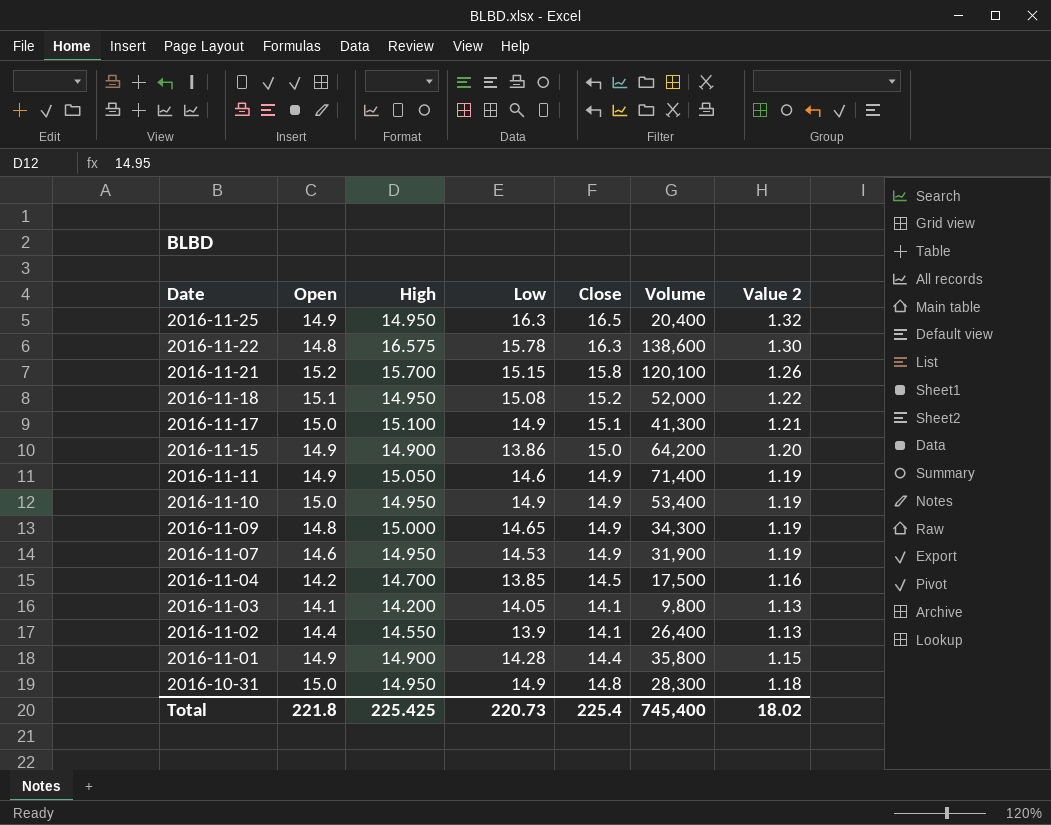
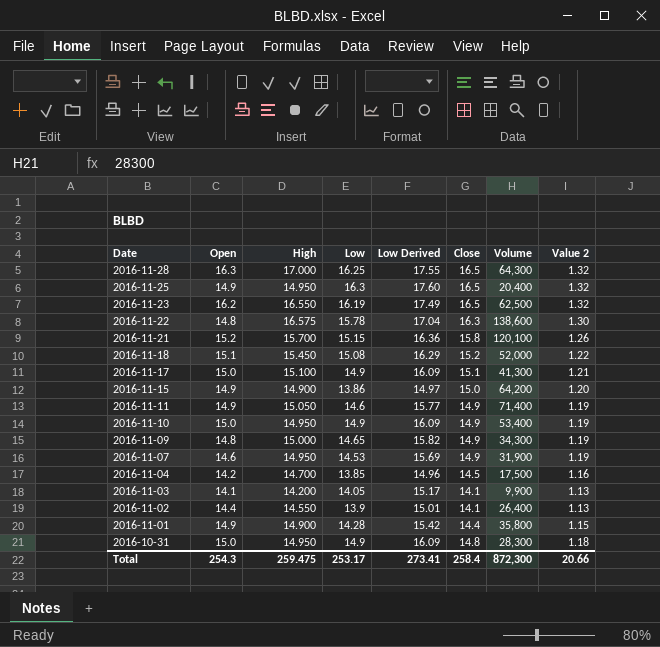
column Low Derived | formula: none -> [Low] * 1.08
row 2016-11-28: none -> 16.3 | 17.000 | 16.25 | 17.55 | 16.5 | 64,300 | 1.32
row 2016-11-23: none -> 16.2 | 16.550 | 16.19 | 17.49 | 16.5 | 62,500 | 1.32
2016-11-18 | High: 14.950 -> 15.450
2016-11-03 | Volume: 9,800 -> 9,900
Total | Open: 221.8 -> 254.3
Total | High: 225.425 -> 259.475
Total | Low: 220.73 -> 253.17
Total | Close: 225.4 -> 258.4
Total | Volume: 745,400 -> 872,300
Total | Value 2: 18.02 -> 20.66

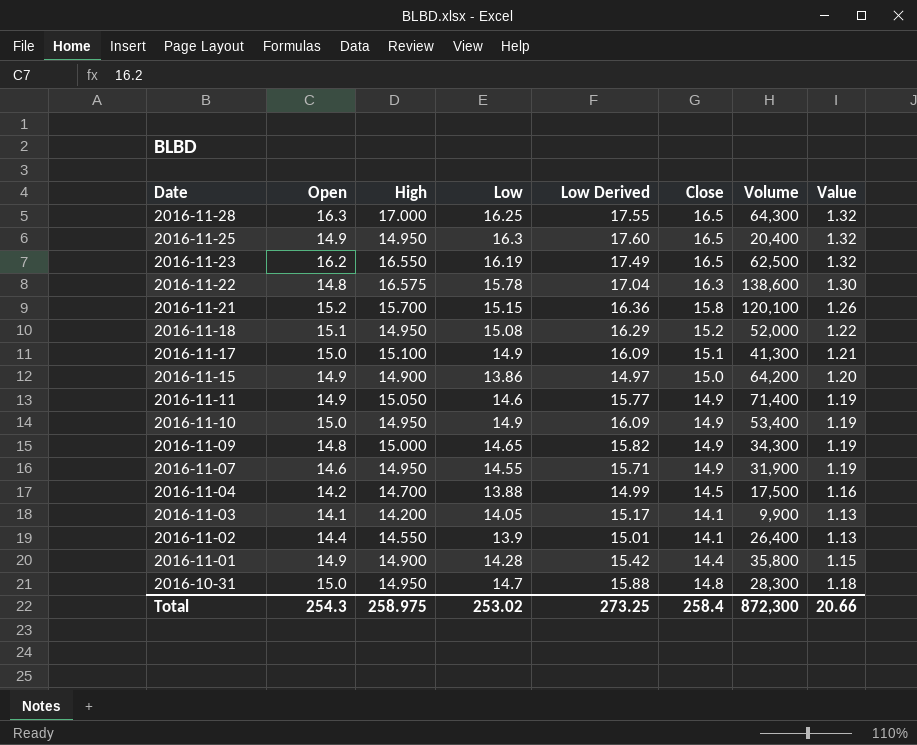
column name: Value 2 -> Value
2016-11-18 | High: 15.450 -> 14.950
2016-11-07 | Low: 14.53 -> 14.55
2016-11-07 | Low Derived: 15.69 -> 15.71
2016-11-04 | Low: 13.85 -> 13.88
2016-11-04 | Low Derived: 14.96 -> 14.99
2016-10-31 | Low: 14.9 -> 14.7
2016-10-31 | Low Derived: 16.09 -> 15.88
Total | High: 259.475 -> 258.975
Total | Low: 253.17 -> 253.02
Total | Low Derived: 273.41 -> 273.25

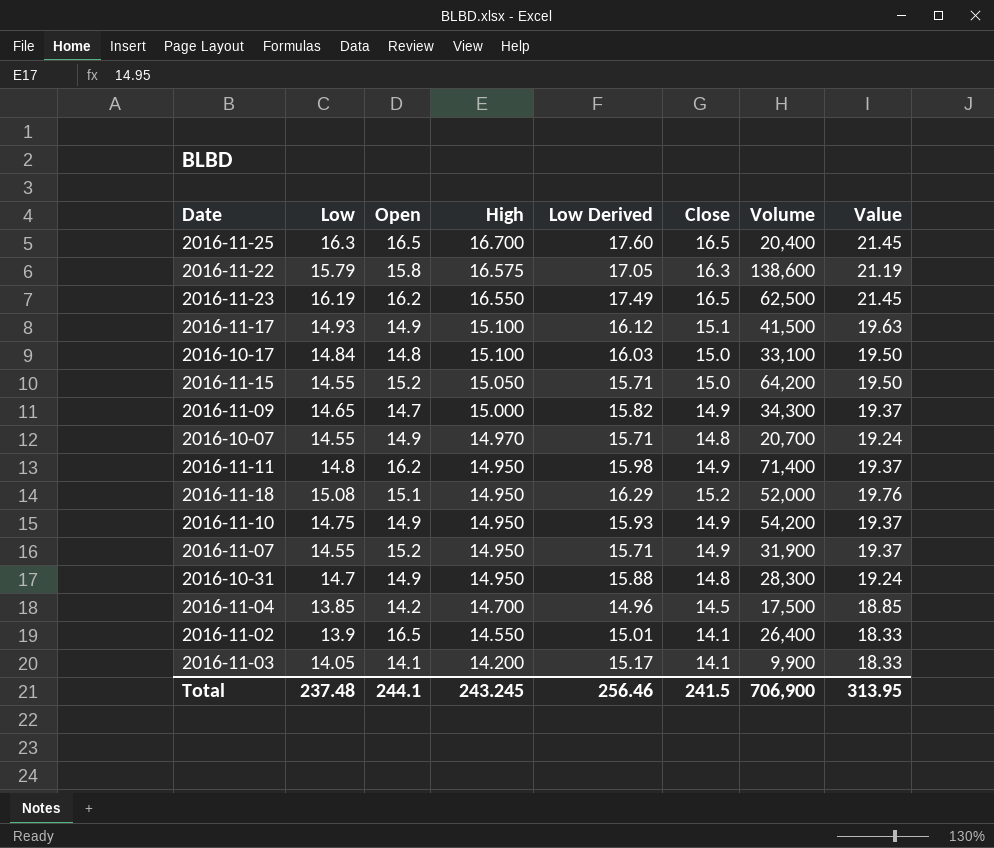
row order: Date descending -> High descending
column Low | position: 4 -> 2
column Value | formula: [Close] * 0.08 -> [Close] * 1.3
row 2016-11-28: 16.3 | 17.000 | 16.25 | 17.55 | 16.5 | 64,300 | 1.32 -> none
row 2016-11-21: 15.2 | 15.700 | 15.15 | 16.36 | 15.8 | 120,100 | 1.26 -> none
row 2016-11-01: 14.9 | 14.900 | 14.28 | 15.42 | 14.4 | 35,800 | 1.15 -> none
2016-11-25 | Open: 14.9 -> 16.5
2016-11-25 | High: 14.950 -> 16.700
2016-11-22 | Low: 15.78 -> 15.79
2016-11-22 | Open: 14.8 -> 15.8
2016-11-22 | Low Derived: 17.04 -> 17.05
2016-11-17 | Low: 14.9 -> 14.93
2016-11-17 | Open: 15.0 -> 14.9
2016-11-17 | Low Derived: 16.09 -> 16.12
2016-11-17 | Volume: 41,300 -> 41,500
row 2016-10-17: none -> 14.84 | 14.8 | 15.100 | 16.03 | 15.0 | 33,100 | 19.50
2016-11-15 | Low: 13.86 -> 14.55
2016-11-15 | Open: 14.9 -> 15.2
2016-11-15 | High: 14.900 -> 15.050
2016-11-15 | Low Derived: 14.97 -> 15.71
2016-11-09 | Open: 14.8 -> 14.7
row 2016-10-07: none -> 14.55 | 14.9 | 14.970 | 15.71 | 14.8 | 20,700 | 19.24
2016-11-11 | Low: 14.6 -> 14.8
2016-11-11 | Open: 14.9 -> 16.2
2016-11-11 | High: 15.050 -> 14.950
2016-11-11 | Low Derived: 15.77 -> 15.98
2016-11-10 | Low: 14.9 -> 14.75
2016-11-10 | Open: 15.0 -> 14.9
2016-11-10 | Low Derived: 16.09 -> 15.93
2016-11-10 | Volume: 53,400 -> 54,200
2016-11-07 | Open: 14.6 -> 15.2
2016-10-31 | Open: 15.0 -> 14.9
2016-11-04 | Low: 13.88 -> 13.85
2016-11-04 | Low Derived: 14.99 -> 14.96
2016-11-02 | Open: 14.4 -> 16.5
Total | Low: 253.02 -> 237.48
Total | Open: 254.3 -> 244.1
Total | High: 258.975 -> 243.245
Total | Low Derived: 273.25 -> 256.46
Total | Close: 258.4 -> 241.5
Total | Volume: 872,300 -> 706,900
Total | Value: 20.66 -> 313.95

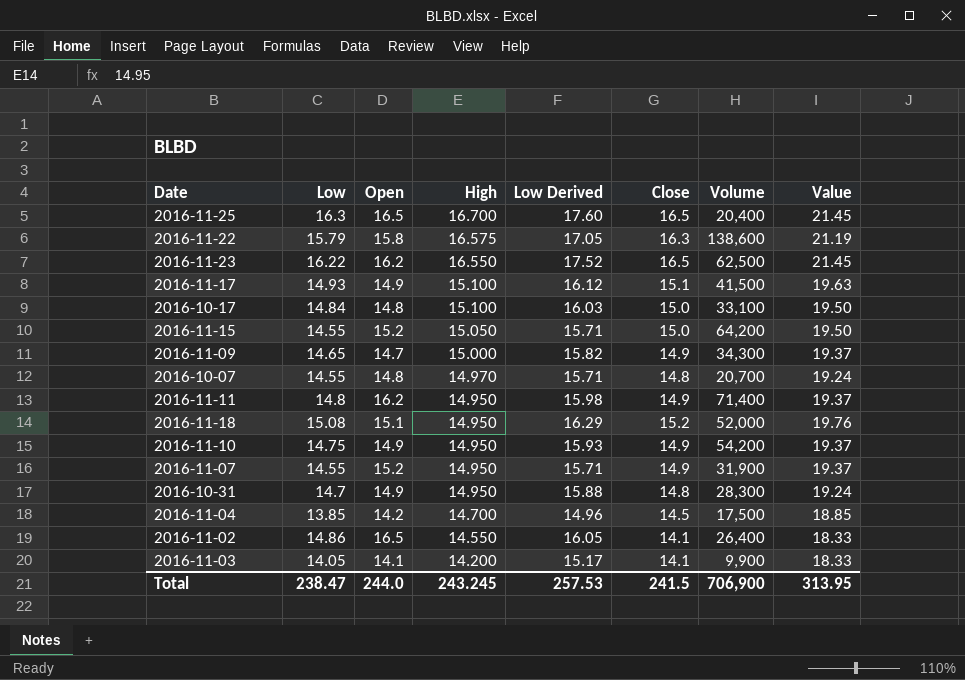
2016-11-23 | Low: 16.19 -> 16.22
2016-11-23 | Low Derived: 17.49 -> 17.52
2016-10-07 | Open: 14.9 -> 14.8
2016-11-02 | Low: 13.9 -> 14.86
2016-11-02 | Low Derived: 15.01 -> 16.05
Total | Low: 237.48 -> 238.47
Total | Open: 244.1 -> 244.0
Total | Low Derived: 256.46 -> 257.53

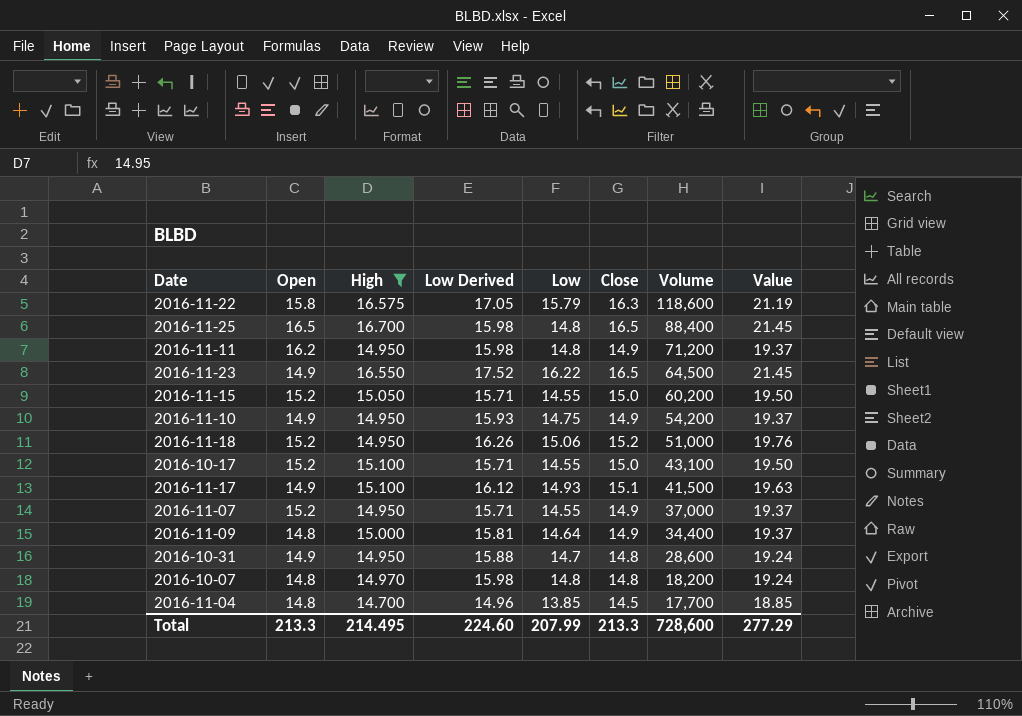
filter: none -> High >= 14.700
row order: High descending -> Volume descending
column Low | position: 2 -> 5
2016-11-22 | Volume: 138,600 -> 118,600
2016-11-25 | Low Derived: 17.60 -> 15.98
2016-11-25 | Low: 16.3 -> 14.8
2016-11-25 | Volume: 20,400 -> 88,400
2016-11-11 | Volume: 71,400 -> 71,200
2016-11-23 | Open: 16.2 -> 14.9
2016-11-23 | Volume: 62,500 -> 64,500
2016-11-15 | Volume: 64,200 -> 60,200
2016-11-18 | Open: 15.1 -> 15.2
2016-11-18 | Low Derived: 16.29 -> 16.26
2016-11-18 | Low: 15.08 -> 15.06
2016-11-18 | Volume: 52,000 -> 51,000
2016-10-17 | Open: 14.8 -> 15.2
2016-10-17 | Low Derived: 16.03 -> 15.71
2016-10-17 | Low: 14.84 -> 14.55
2016-10-17 | Volume: 33,100 -> 43,100
2016-11-07 | Volume: 31,900 -> 37,000
2016-11-09 | Open: 14.7 -> 14.8
2016-11-09 | Low Derived: 15.82 -> 15.81
2016-11-09 | Low: 14.65 -> 14.64
2016-11-09 | Volume: 34,300 -> 34,400
2016-10-31 | Volume: 28,300 -> 28,600
2016-10-07 | Low Derived: 15.71 -> 15.98
2016-10-07 | Low: 14.55 -> 14.8
2016-10-07 | Volume: 20,700 -> 18,200
2016-11-04 | Open: 14.2 -> 14.8
2016-11-04 | Volume: 17,500 -> 17,700
Total | Open: 244.0 -> 213.3
Total | High: 243.245 -> 214.495
Total | Low Derived: 257.53 -> 224.60
Total | Low: 238.47 -> 207.99
Total | Close: 241.5 -> 213.3
Total | Volume: 706,900 -> 728,600
Total | Value: 313.95 -> 277.29

